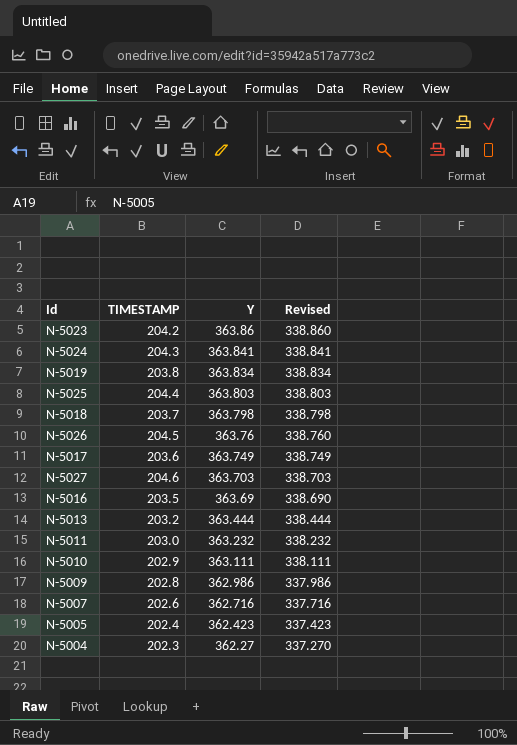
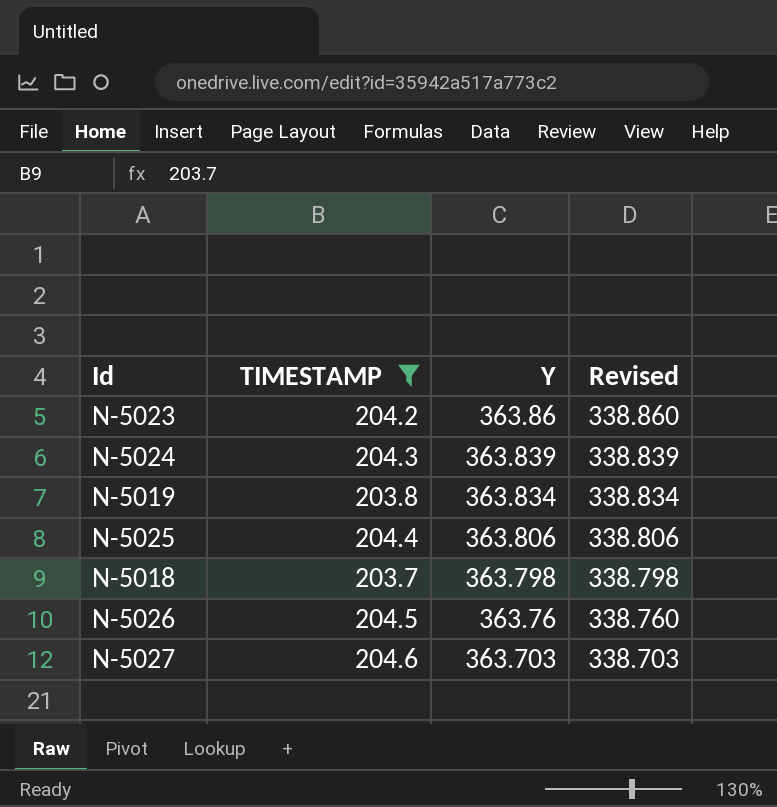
filter: none -> TIMESTAMP >= 203.7
N-5024 | Y: 363.841 -> 363.839
N-5024 | Revised: 338.841 -> 338.839
N-5025 | Y: 363.803 -> 363.806
N-5025 | Revised: 338.803 -> 338.806

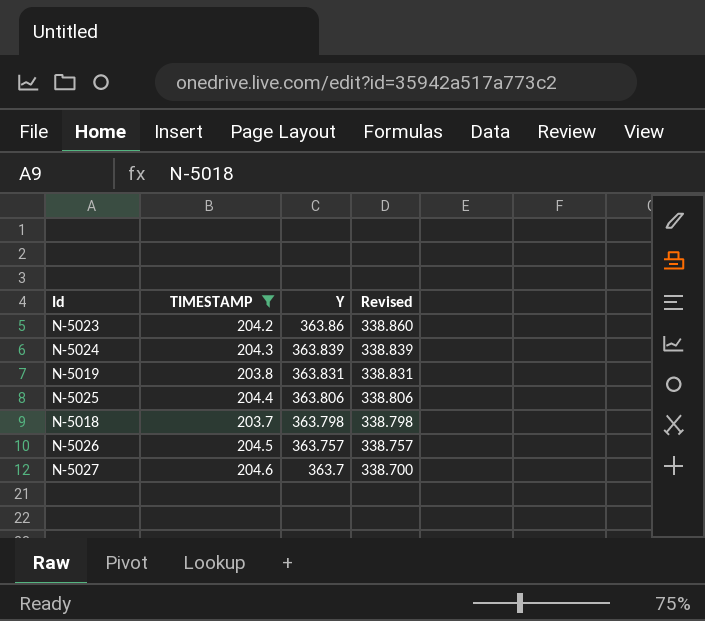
N-5019 | Y: 363.834 -> 363.831
N-5019 | Revised: 338.834 -> 338.831
N-5026 | Y: 363.76 -> 363.757
N-5026 | Revised: 338.760 -> 338.757
N-5027 | Y: 363.703 -> 363.7
N-5027 | Revised: 338.703 -> 338.700

